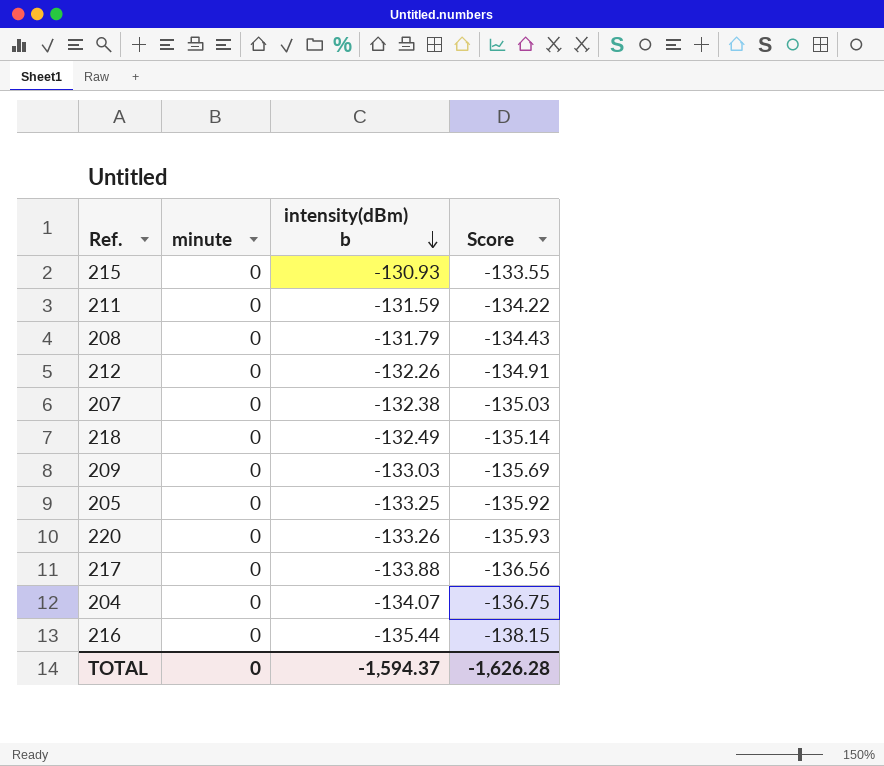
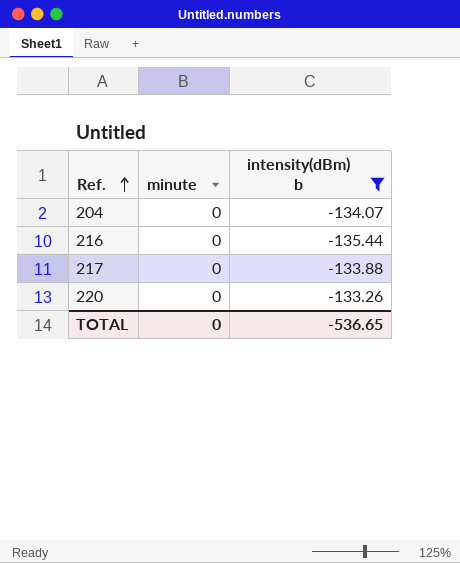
filter: none -> intensity(dBm) b <= -133.26
row order: intensity(dBm) b descending -> Ref. ascending
column Score | formula: [intensity(dBm) b] * 1.02 -> none
TOTAL | intensity(dBm) b: -1,594.37 -> -536.65

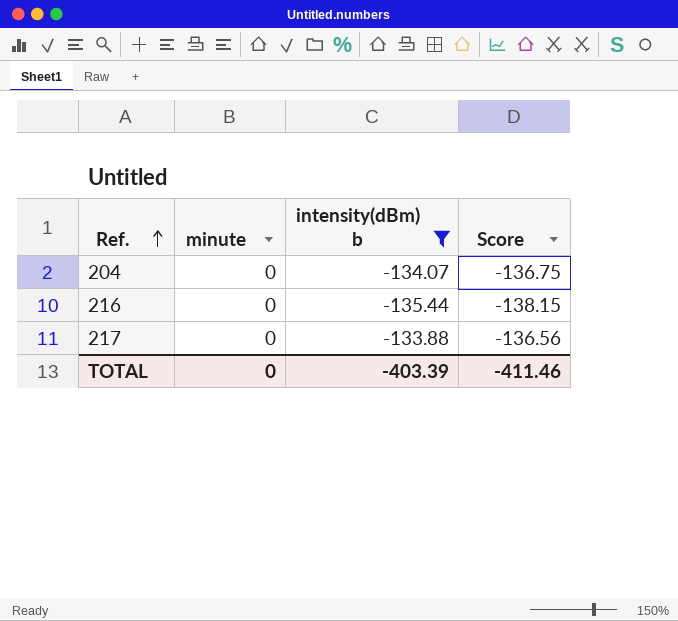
column Score | formula: none -> [intensity(dBm) b] * 1.02
row 220: 0 | -133.26 -> none
TOTAL | intensity(dBm) b: -536.65 -> -403.39

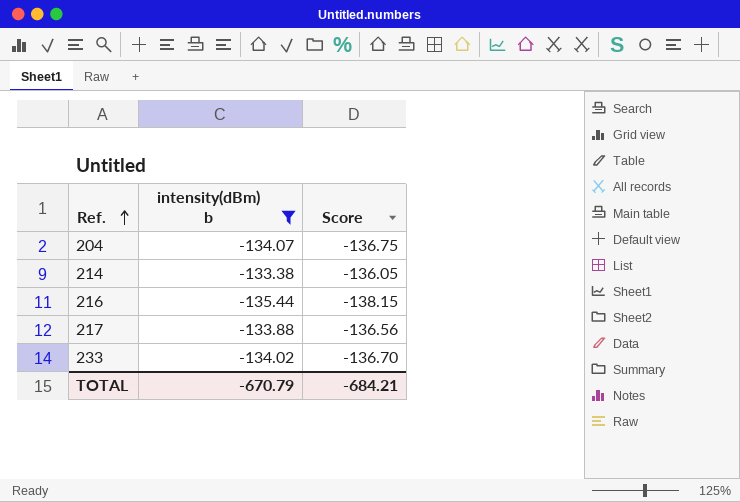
column minute | position: 2 -> none
row 214: none -> -133.38 | -136.05
row 233: none -> -134.02 | -136.70
TOTAL | intensity(dBm) b: -403.39 -> -670.79
TOTAL | Score: -411.46 -> -684.21

